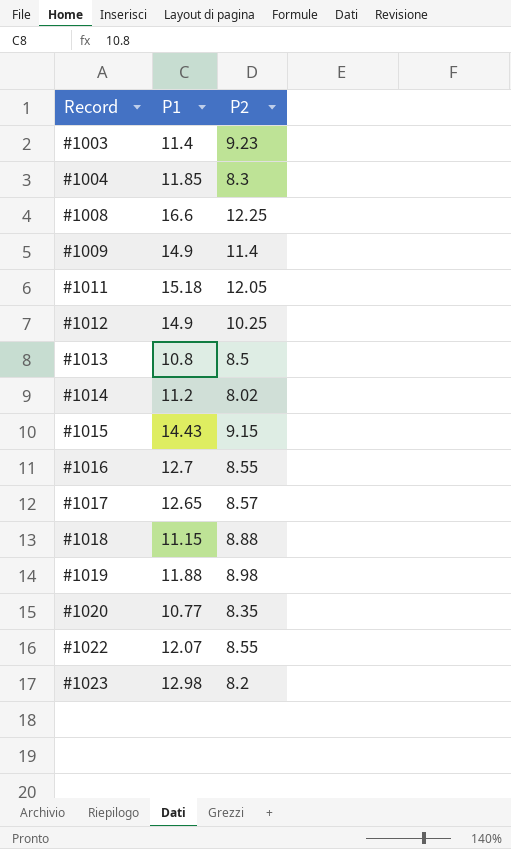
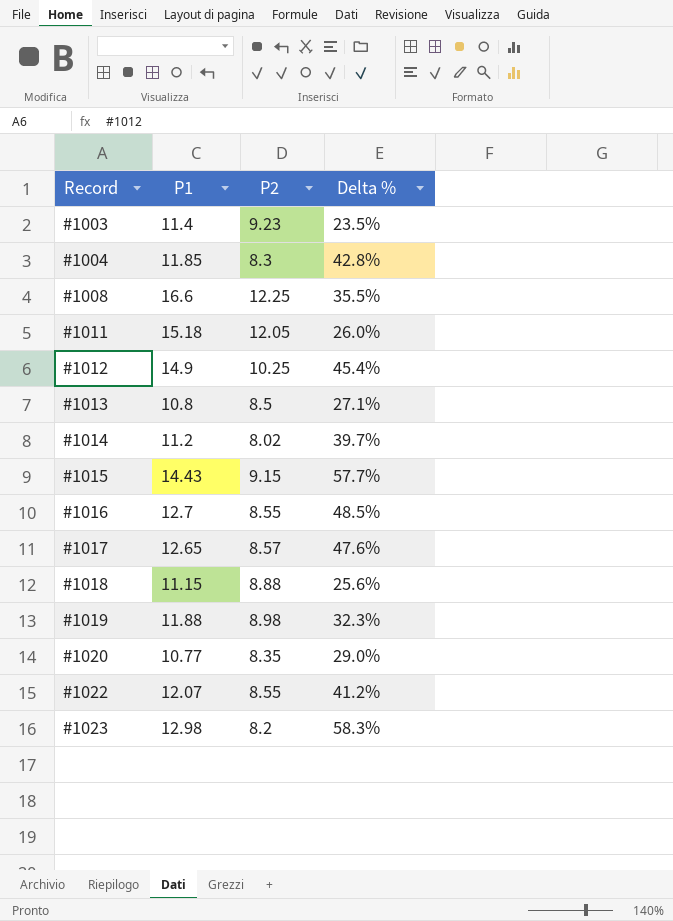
column Delta % | formula: none -> ([P1] - [P2]) / [P2]
row #1009: 14.9 | 11.4 -> none

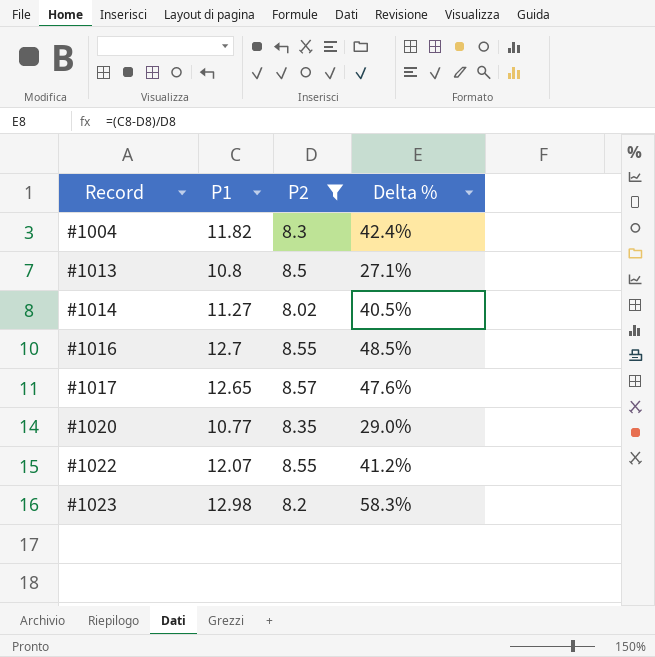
filter: none -> P2 <= 8.57
#1004 | P1: 11.85 -> 11.82
#1004 | Delta %: 42.8% -> 42.4%
#1014 | P1: 11.2 -> 11.27
#1014 | Delta %: 39.7% -> 40.5%

